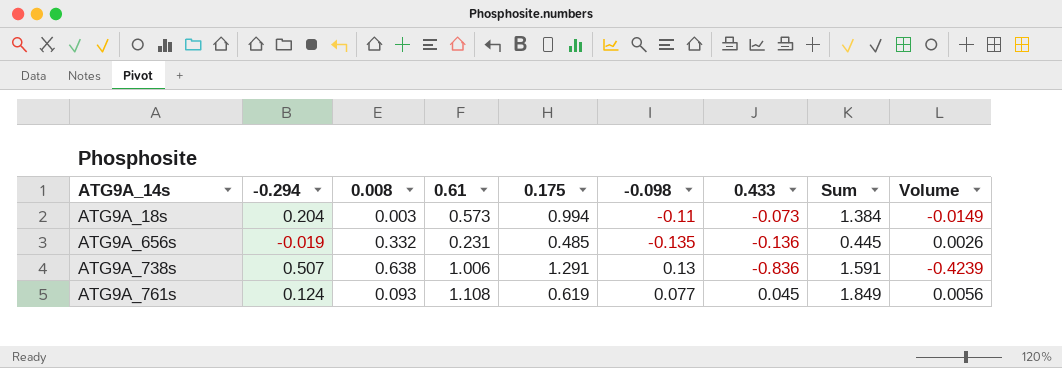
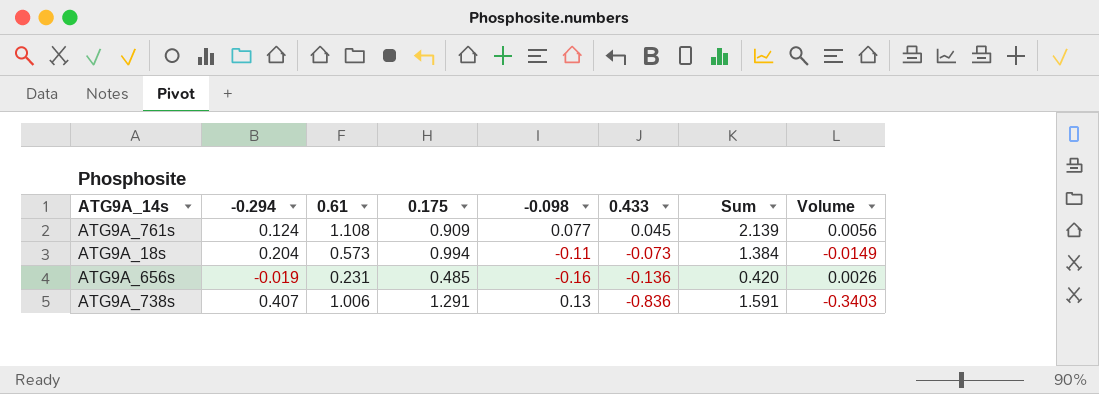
row order: ATG9A_14s ascending -> 0.433 descending
column 0.008 | position: 3 -> none
ATG9A_761s | 0.175: 0.619 -> 0.909
ATG9A_761s | Sum: 1.849 -> 2.139
ATG9A_656s | -0.098: -0.135 -> -0.16
ATG9A_656s | Sum: 0.445 -> 0.420
ATG9A_738s | -0.294: 0.507 -> 0.407
ATG9A_738s | Volume: -0.4239 -> -0.3403

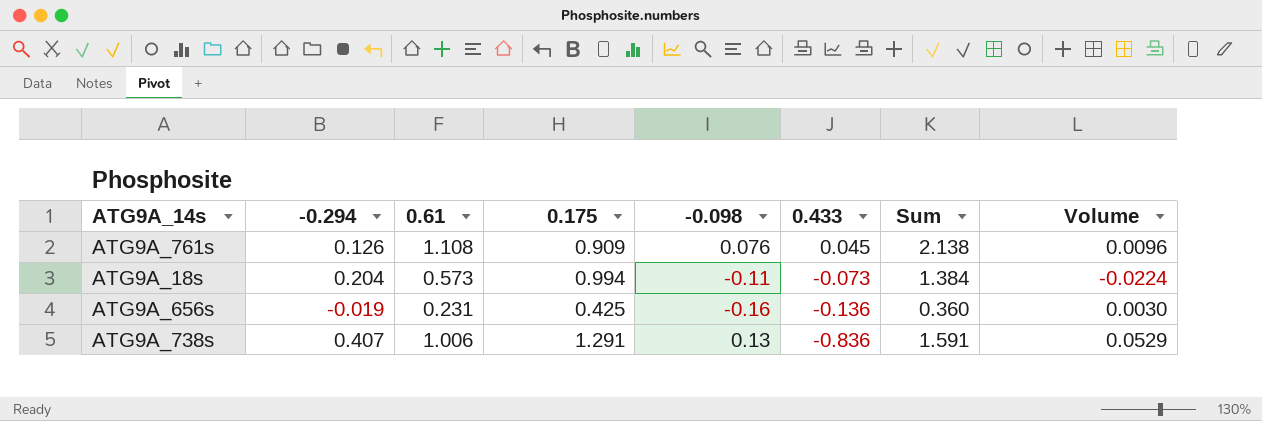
column Volume | formula: [-0.294] * [0.433] -> [-0.294] * [-0.098]
ATG9A_761s | -0.294: 0.124 -> 0.126
ATG9A_761s | -0.098: 0.077 -> 0.076
ATG9A_761s | Sum: 2.139 -> 2.138
ATG9A_656s | 0.175: 0.485 -> 0.425
ATG9A_656s | Sum: 0.420 -> 0.360

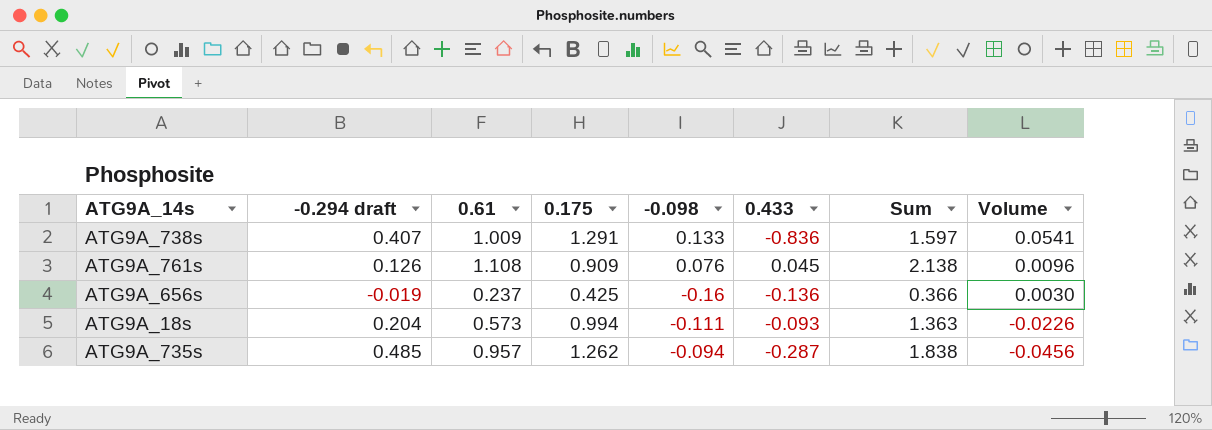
row order: 0.433 descending -> Volume descending
column name: -0.294 -> -0.294 draft
ATG9A_738s | 0.61: 1.006 -> 1.009
ATG9A_738s | -0.098: 0.13 -> 0.133
ATG9A_738s | Sum: 1.591 -> 1.597
ATG9A_738s | Volume: 0.0529 -> 0.0541
ATG9A_656s | 0.61: 0.231 -> 0.237
ATG9A_656s | Sum: 0.360 -> 0.366
ATG9A_18s | -0.098: -0.11 -> -0.111
ATG9A_18s | 0.433: -0.073 -> -0.093
ATG9A_18s | Sum: 1.384 -> 1.363
ATG9A_18s | Volume: -0.0224 -> -0.0226
row ATG9A_735s: none -> 0.485 | 0.957 | 1.262 | -0.094 | -0.287 | 1.838 | -0.0456

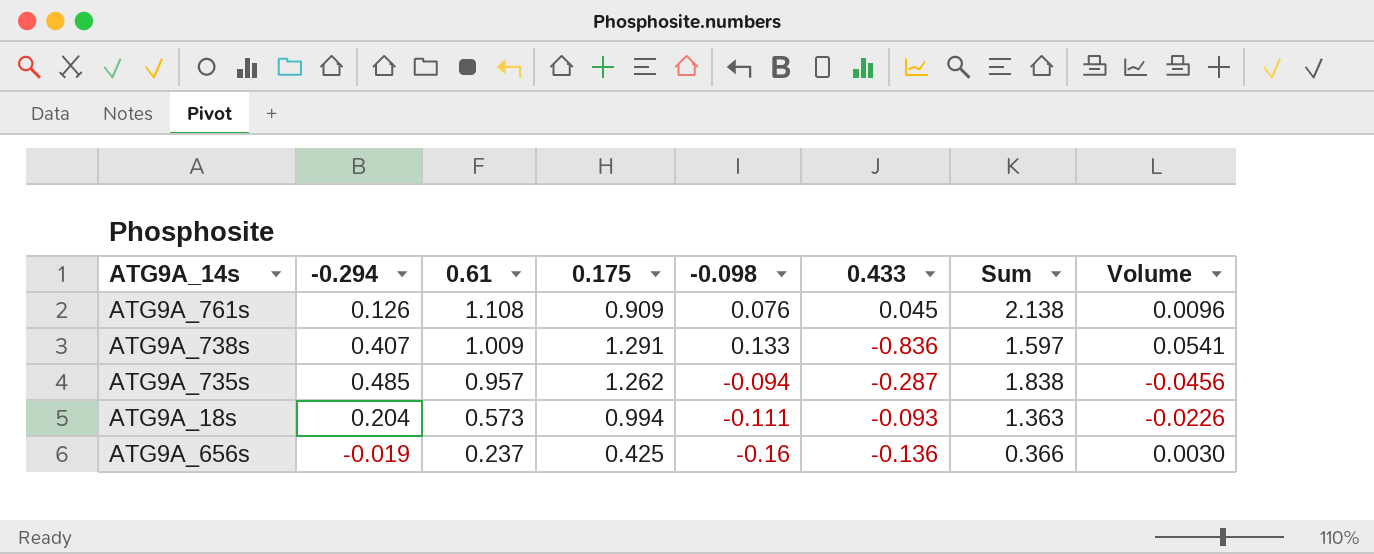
row order: Volume descending -> 0.61 descending
column name: -0.294 draft -> -0.294

